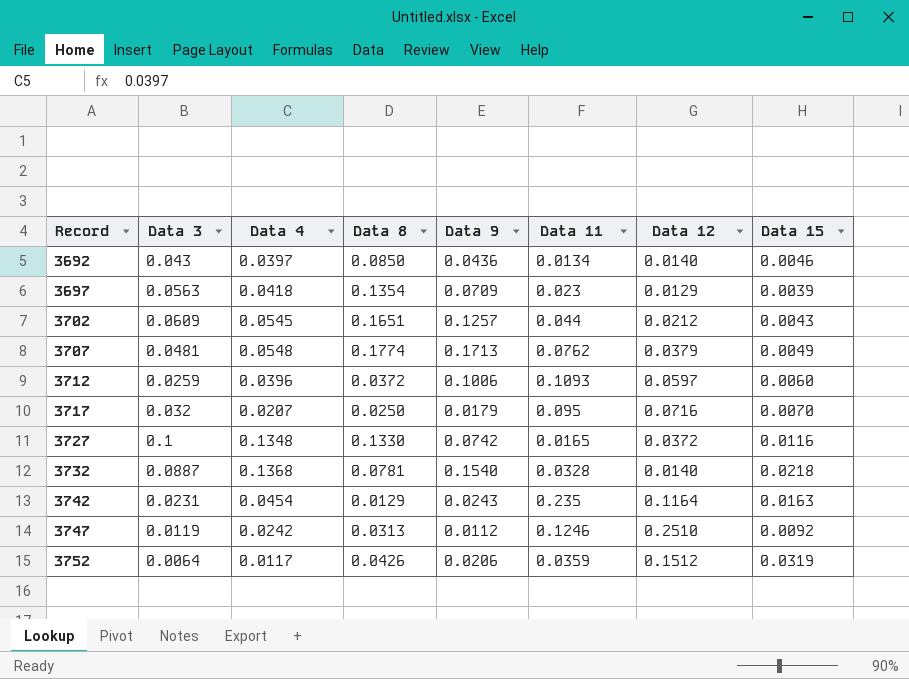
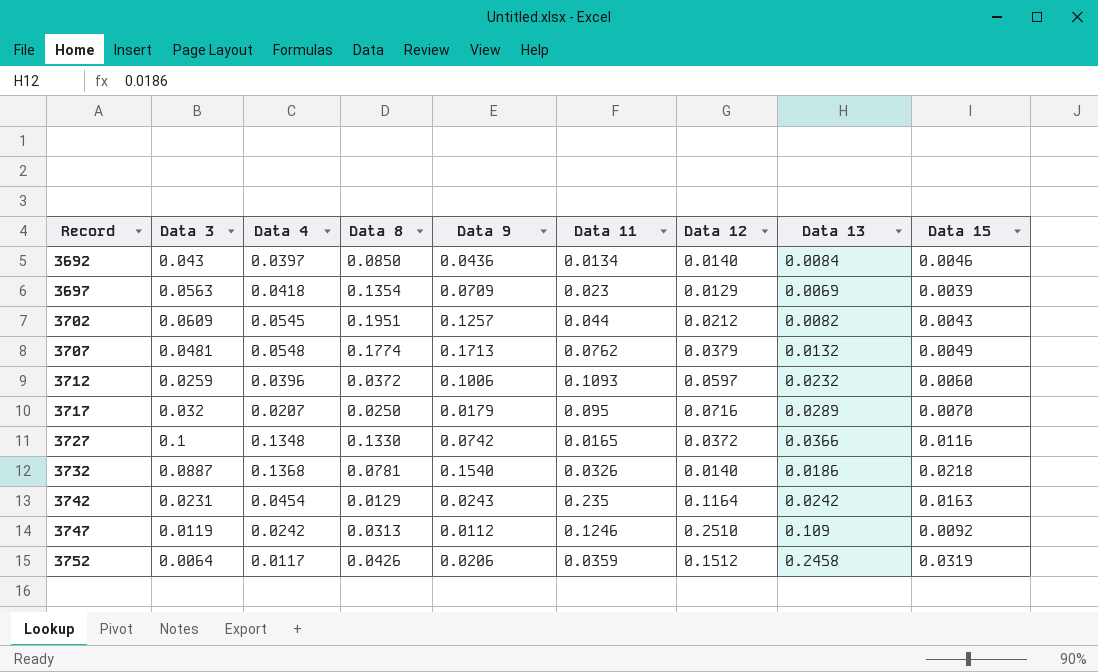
column Data 13 | position: none -> 8
3702 | Data 8: 0.1651 -> 0.1951
3732 | Data 11: 0.0328 -> 0.0326

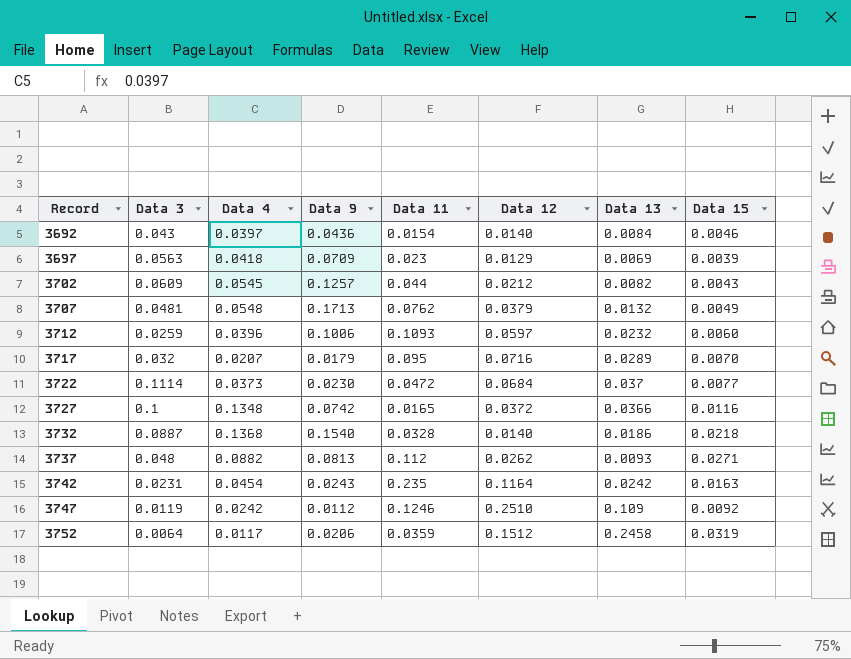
column Data 8 | position: 4 -> none
3692 | Data 11: 0.0134 -> 0.0154
row 3722: none -> 0.1114 | 0.0373 | 0.0230 | 0.0472 | 0.0684 | 0.037 | 0.0077
3732 | Data 11: 0.0326 -> 0.0328
row 3737: none -> 0.048 | 0.0882 | 0.0813 | 0.112 | 0.0262 | 0.0093 | 0.0271

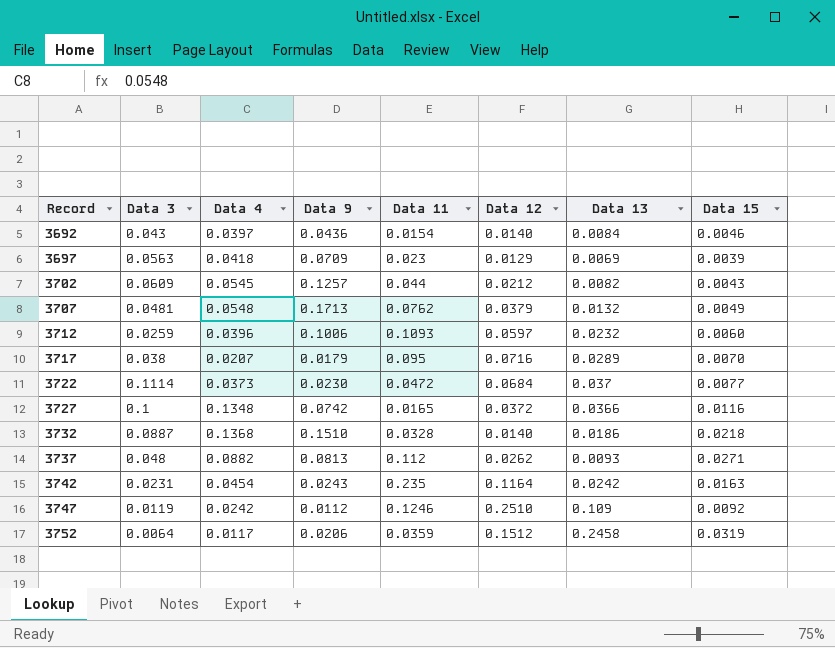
3717 | Data 3: 0.032 -> 0.038
3732 | Data 9: 0.1540 -> 0.1510

